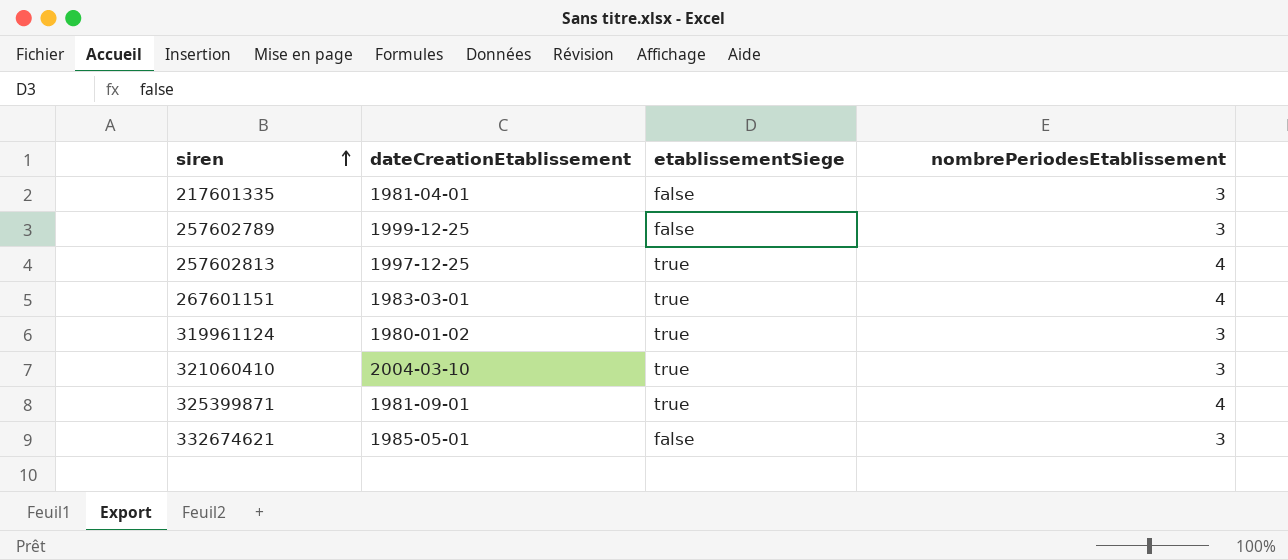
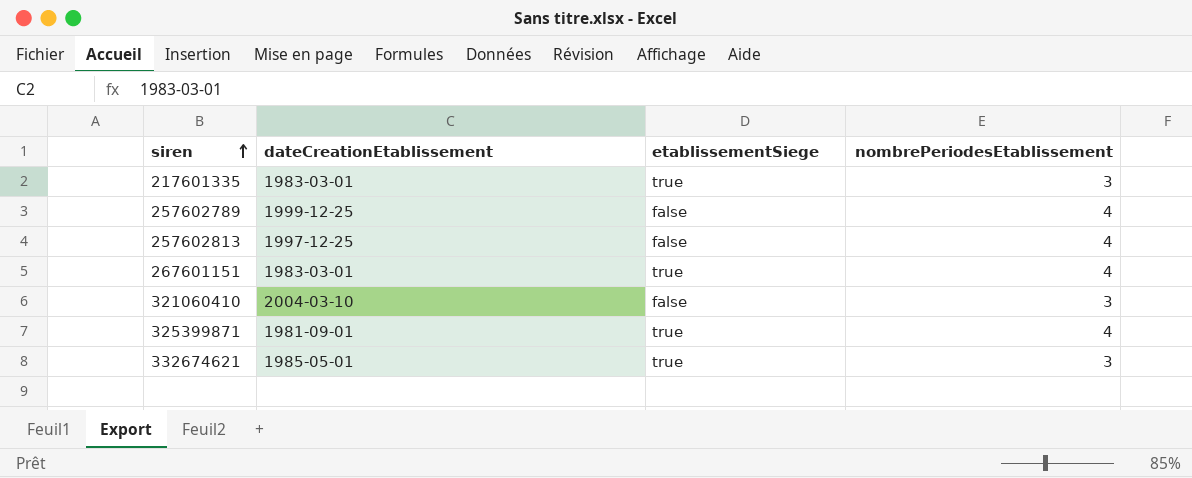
row 319961124: 1980-01-02 | true | 3 -> none
217601335 | dateCreationEtablissement: 1981-04-01 -> 1983-03-01
217601335 | etablissementSiege: false -> true
257602789 | nombrePeriodesEtablissement: 3 -> 4
257602813 | etablissementSiege: true -> false
321060410 | etablissementSiege: true -> false
332674621 | etablissementSiege: false -> true

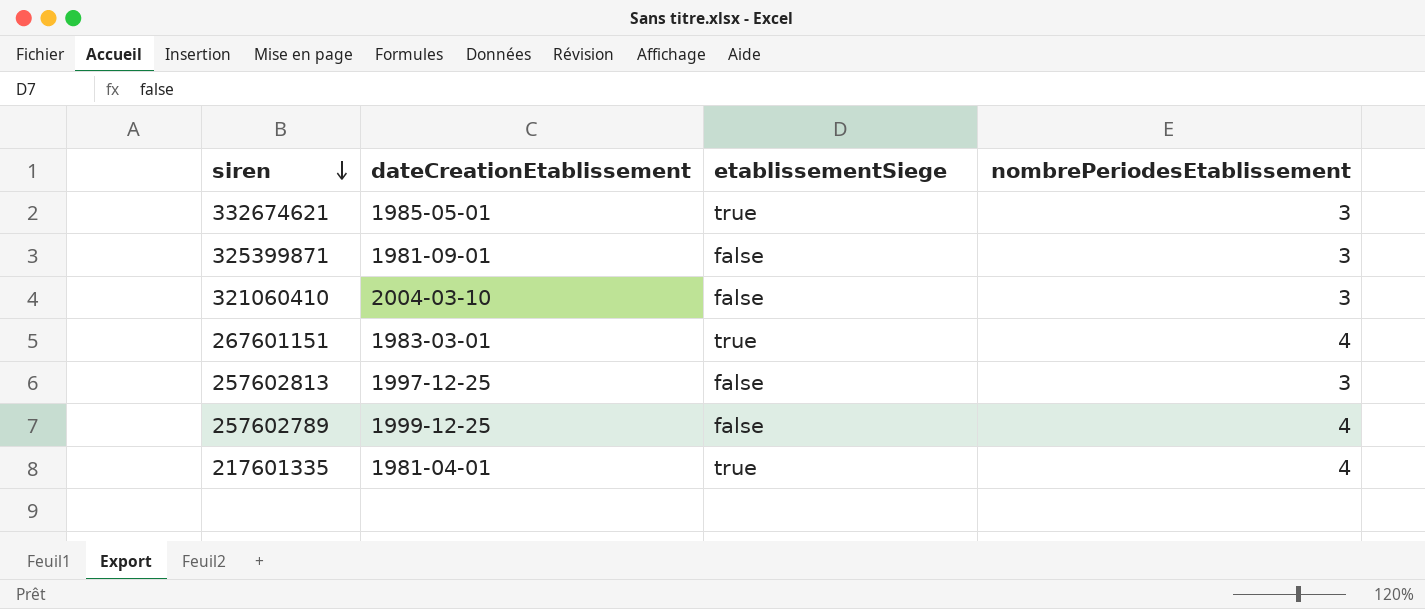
row order: siren ascending -> siren descending
325399871 | etablissementSiege: true -> false
325399871 | nombrePeriodesEtablissement: 4 -> 3
257602813 | nombrePeriodesEtablissement: 4 -> 3
217601335 | dateCreationEtablissement: 1983-03-01 -> 1981-04-01
217601335 | nombrePeriodesEtablissement: 3 -> 4

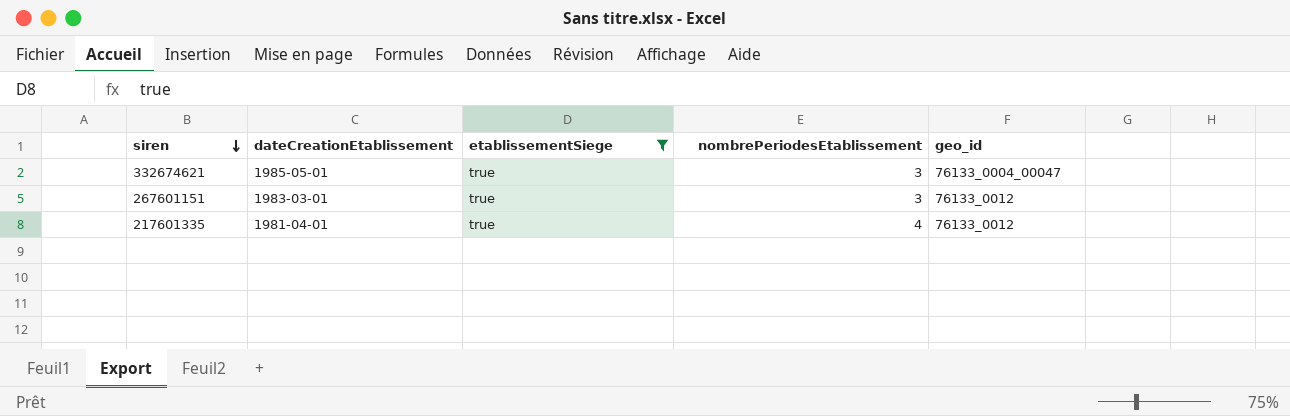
filter: none -> etablissementSiege = true
column geo_id | position: none -> 5
267601151 | nombrePeriodesEtablissement: 4 -> 3

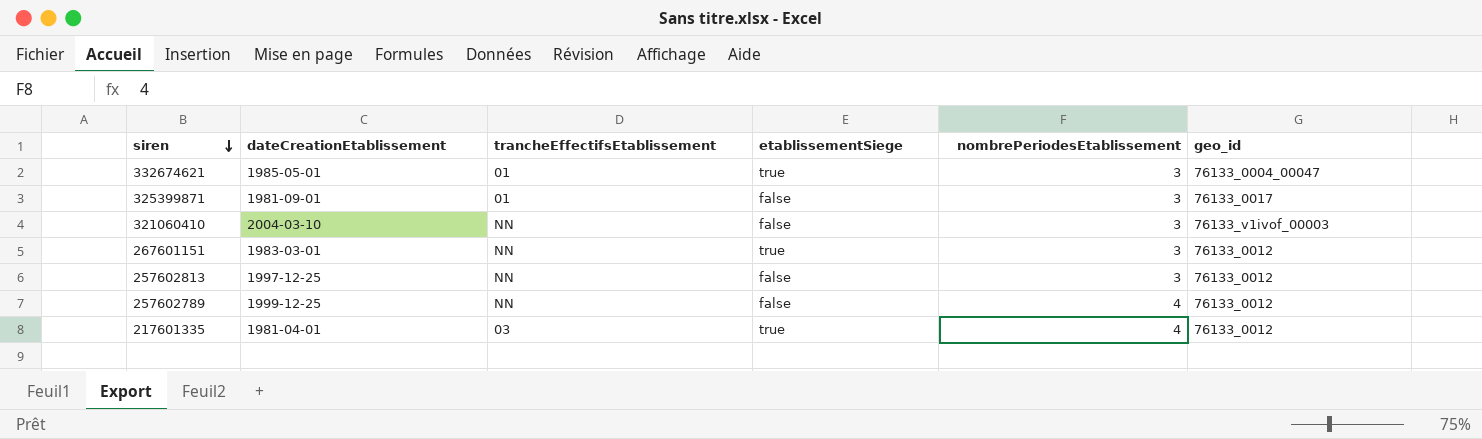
filter: etablissementSiege = true -> none
column trancheEffectifsEtablissement | position: none -> 3

